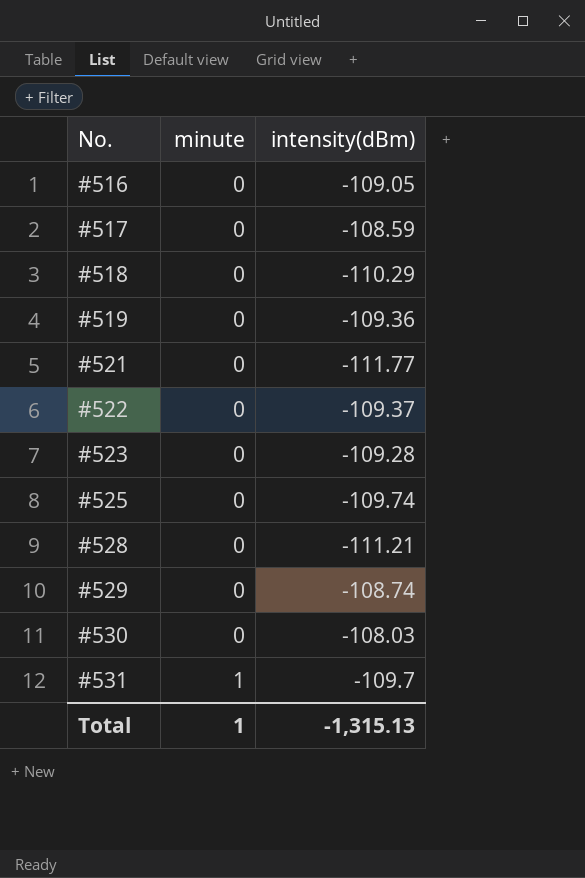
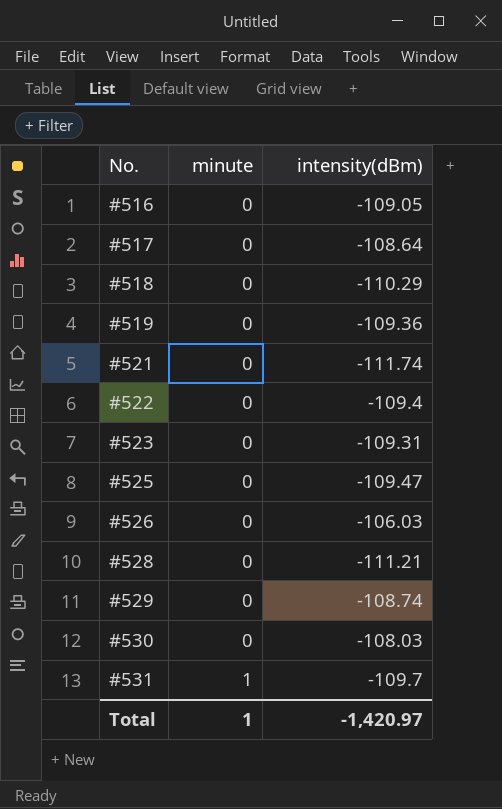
#517 | intensity(dBm): -108.59 -> -108.64
#521 | intensity(dBm): -111.77 -> -111.74
#522 | intensity(dBm): -109.37 -> -109.4
#523 | intensity(dBm): -109.28 -> -109.31
#525 | intensity(dBm): -109.74 -> -109.47
row #526: none -> 0 | -106.03
Total | intensity(dBm): -1,315.13 -> -1,420.97

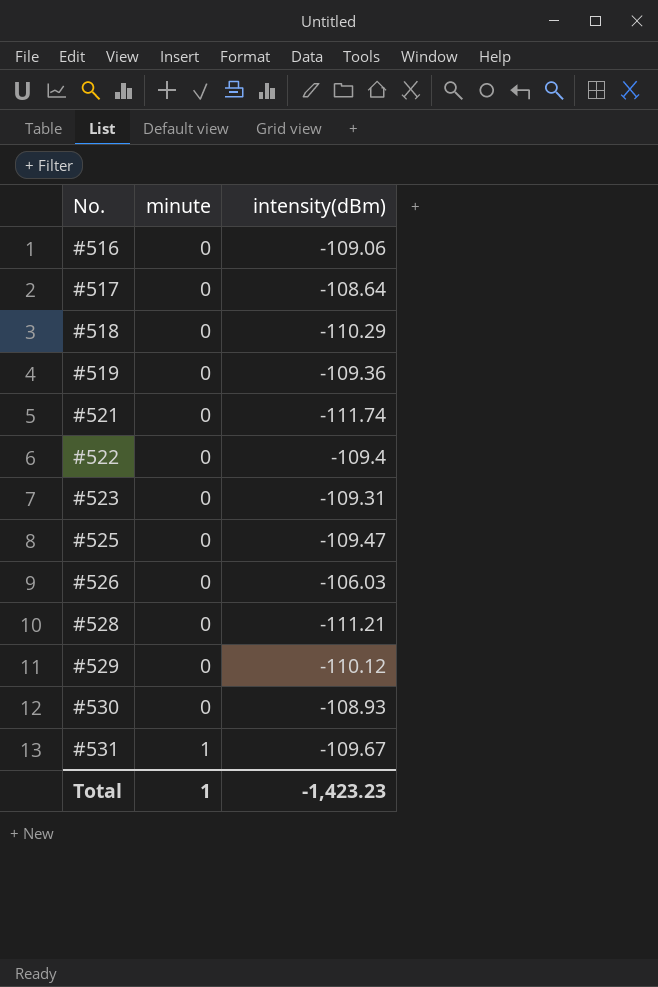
#516 | intensity(dBm): -109.05 -> -109.06
#529 | intensity(dBm): -108.74 -> -110.12
#530 | intensity(dBm): -108.03 -> -108.93
#531 | intensity(dBm): -109.7 -> -109.67
Total | intensity(dBm): -1,420.97 -> -1,423.23

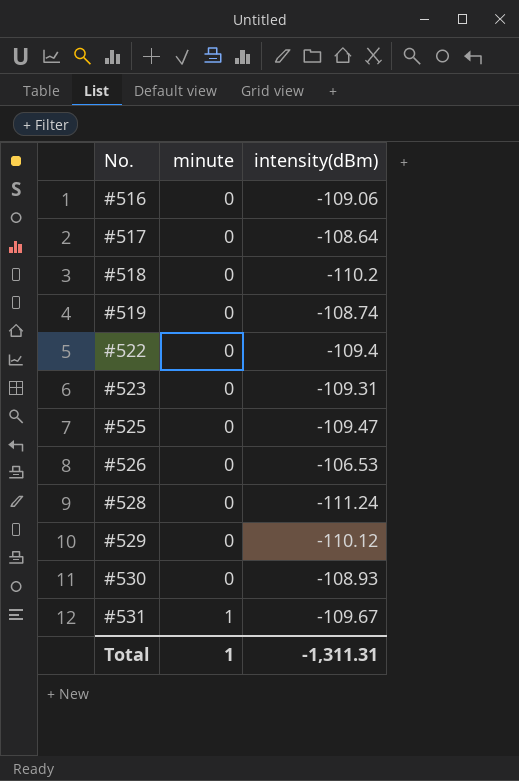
row #521: 0 | -111.74 -> none
#518 | intensity(dBm): -110.29 -> -110.2
#519 | intensity(dBm): -109.36 -> -108.74
#526 | intensity(dBm): -106.03 -> -106.53
#528 | intensity(dBm): -111.21 -> -111.24
Total | intensity(dBm): -1,423.23 -> -1,311.31

